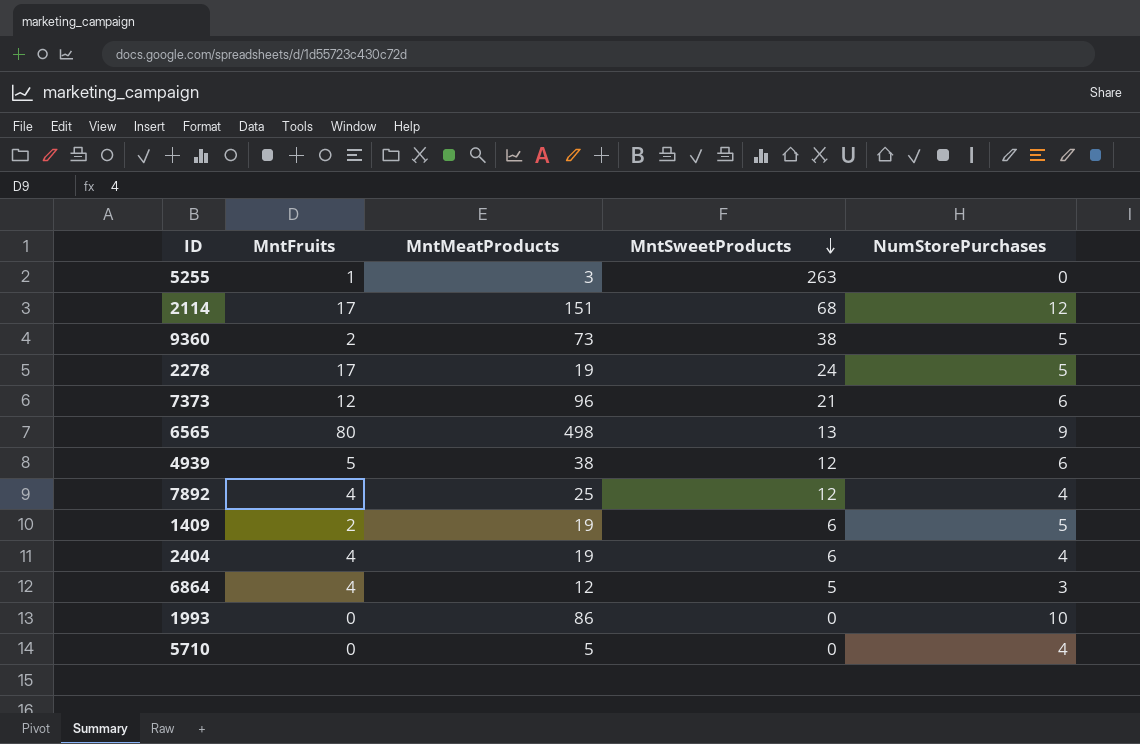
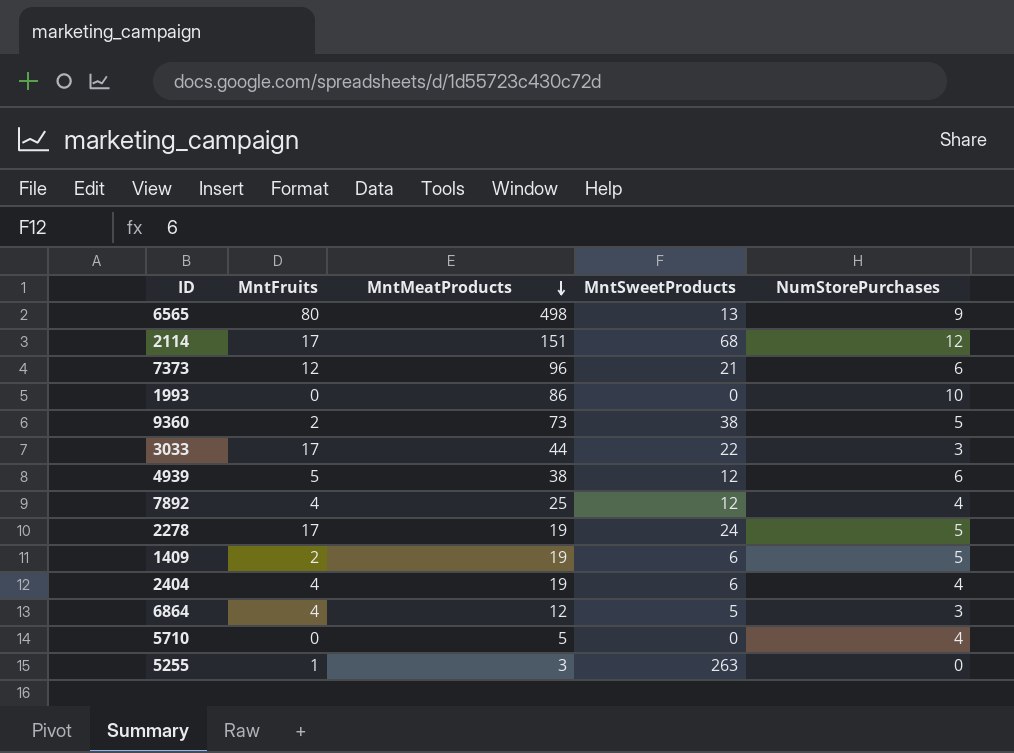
row order: MntSweetProducts descending -> MntMeatProducts descending
row 3033: none -> 17 | 44 | 22 | 3

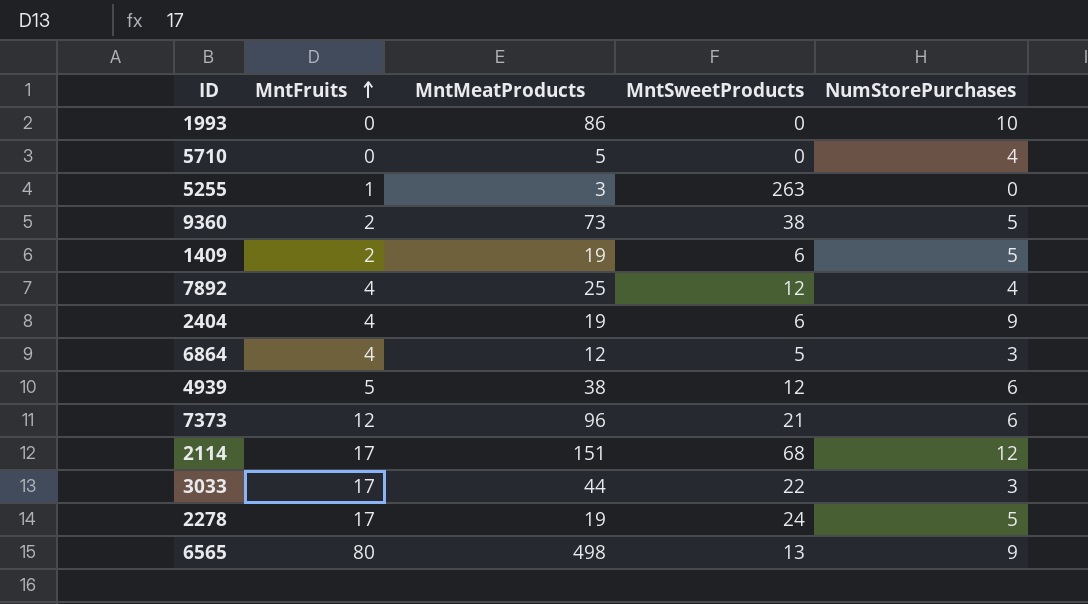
row order: MntMeatProducts descending -> MntFruits ascending
2404 | NumStorePurchases: 4 -> 9

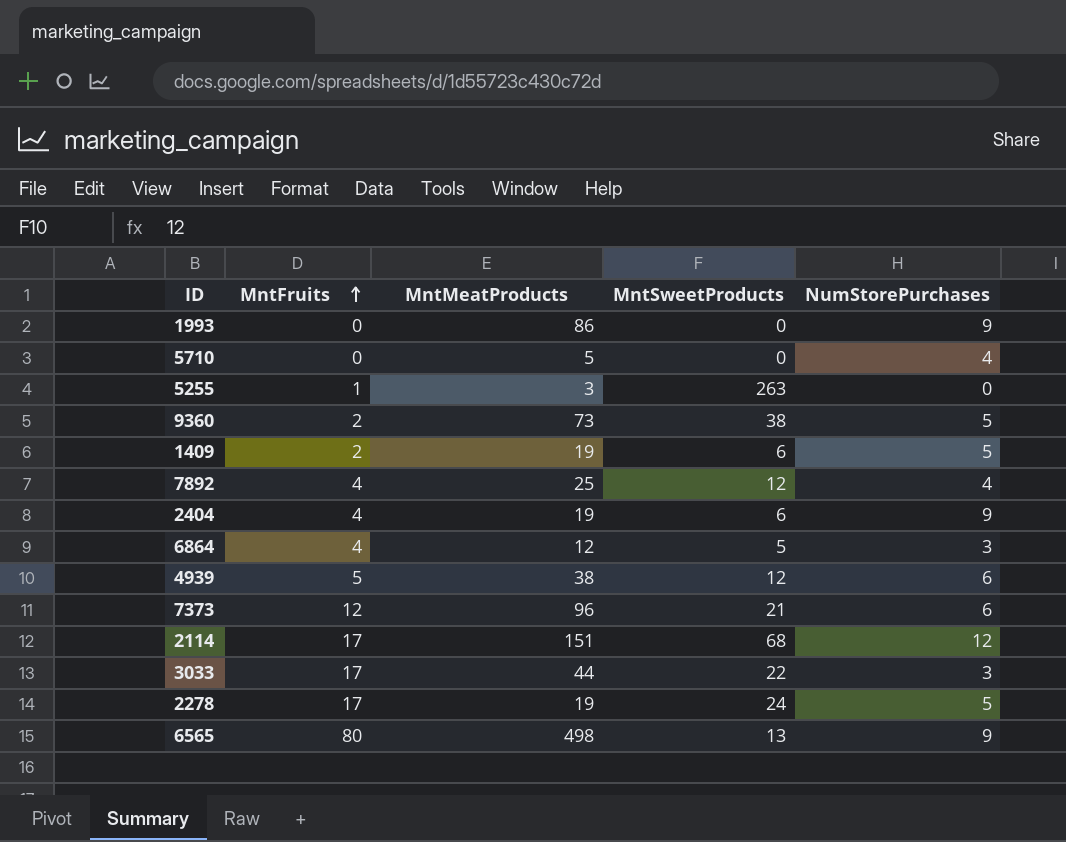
1993 | NumStorePurchases: 10 -> 9

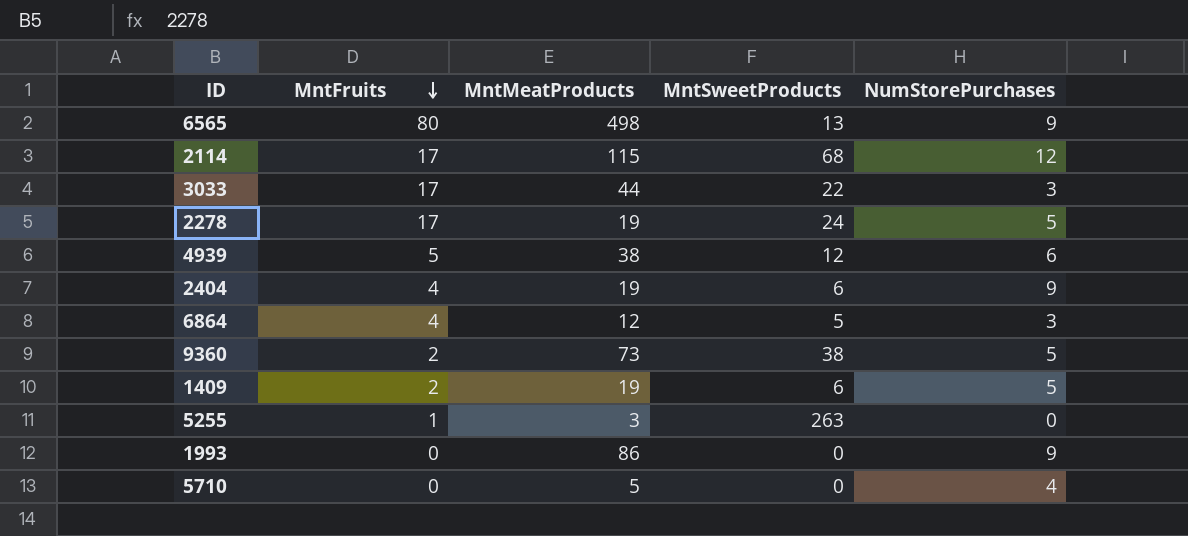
row order: MntFruits ascending -> MntFruits descending
row 7892: 4 | 25 | 12 | 4 -> none
row 7373: 12 | 96 | 21 | 6 -> none
2114 | MntMeatProducts: 151 -> 115

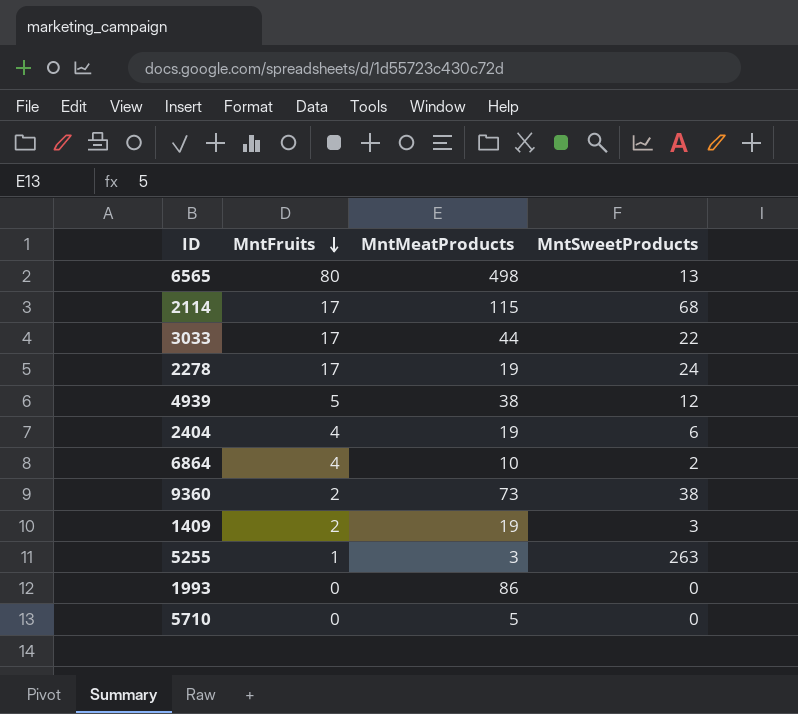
column NumStorePurchases | position: 5 -> none
6864 | MntMeatProducts: 12 -> 10
6864 | MntSweetProducts: 5 -> 2
1409 | MntSweetProducts: 6 -> 3

